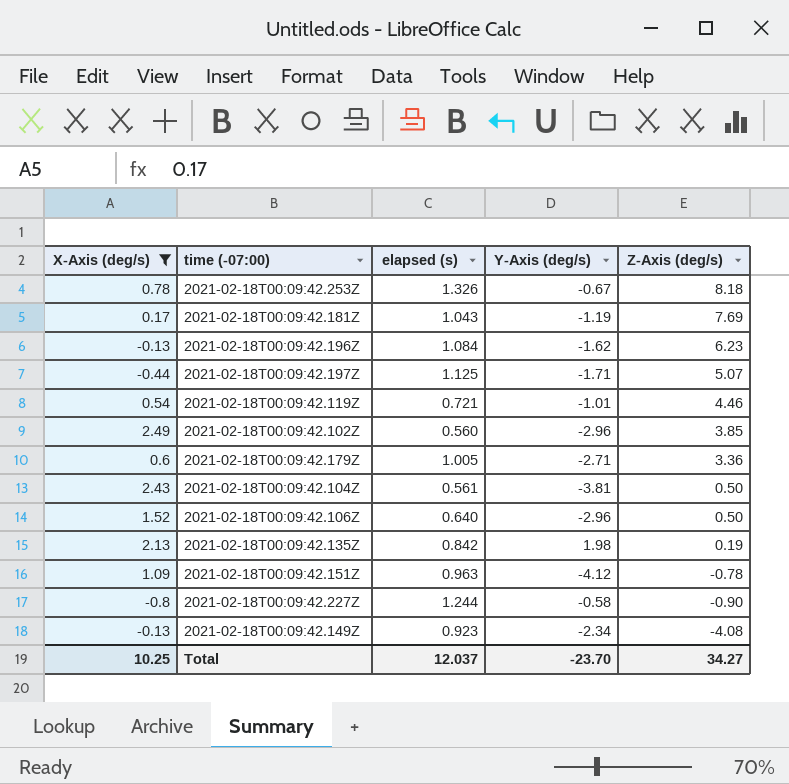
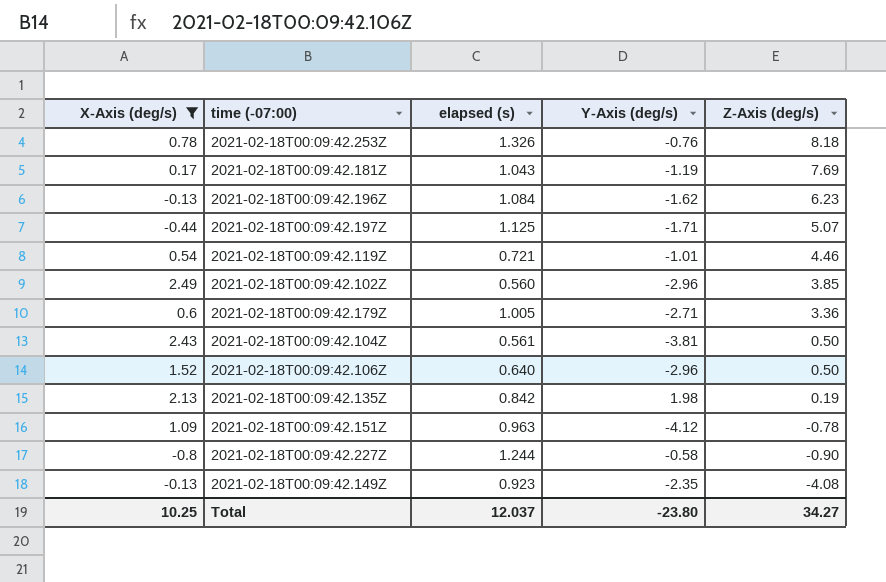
2021-02-18T00:09:42.253Z | Y-Axis (deg/s): -0.67 -> -0.76
2021-02-18T00:09:42.149Z | Y-Axis (deg/s): -2.34 -> -2.35
Total | Y-Axis (deg/s): -23.70 -> -23.80

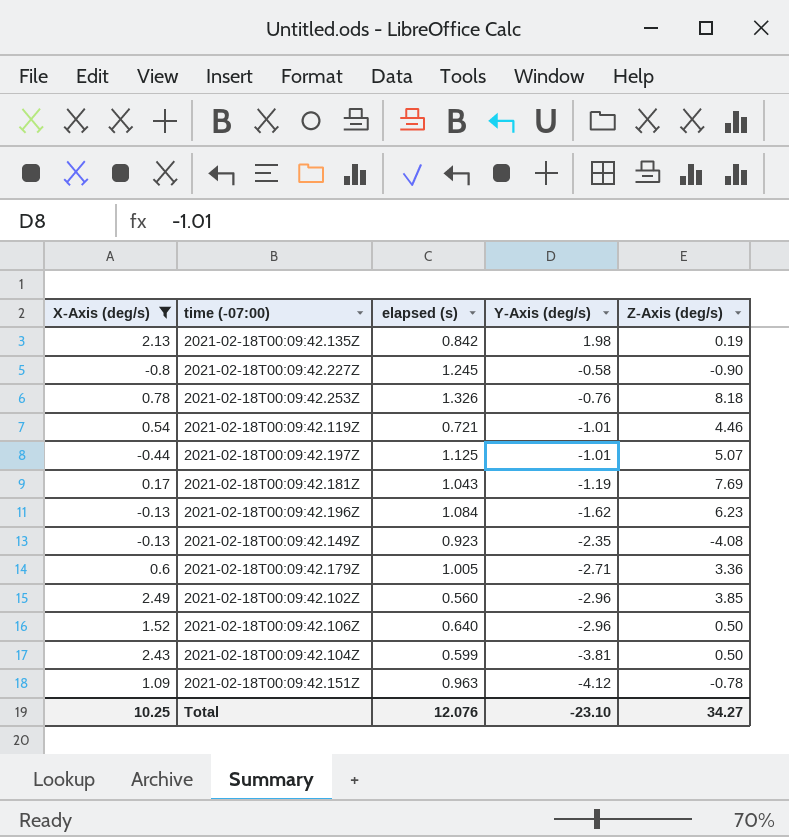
row order: Z-Axis (deg/s) descending -> Y-Axis (deg/s) descending
2021-02-18T00:09:42.227Z | elapsed (s): 1.244 -> 1.245
2021-02-18T00:09:42.197Z | Y-Axis (deg/s): -1.71 -> -1.01
2021-02-18T00:09:42.104Z | elapsed (s): 0.561 -> 0.599
Total | elapsed (s): 12.037 -> 12.076
Total | Y-Axis (deg/s): -23.80 -> -23.10

